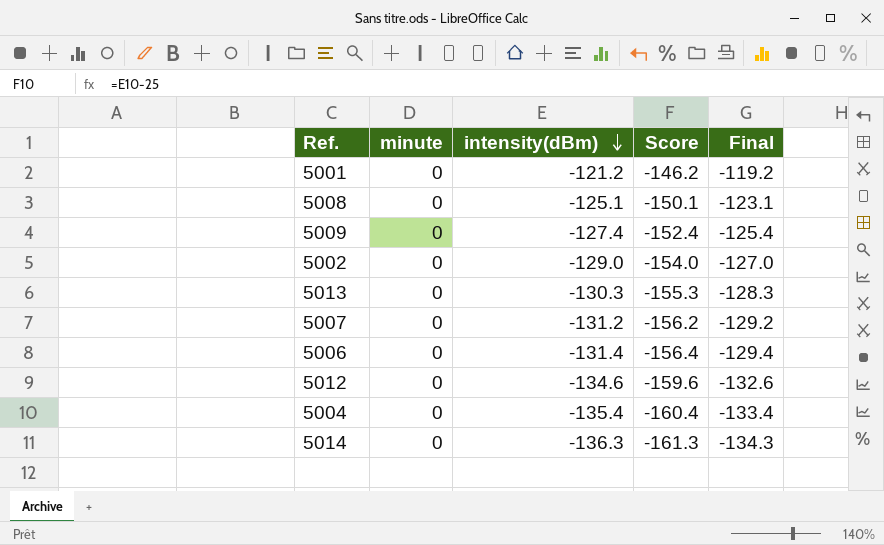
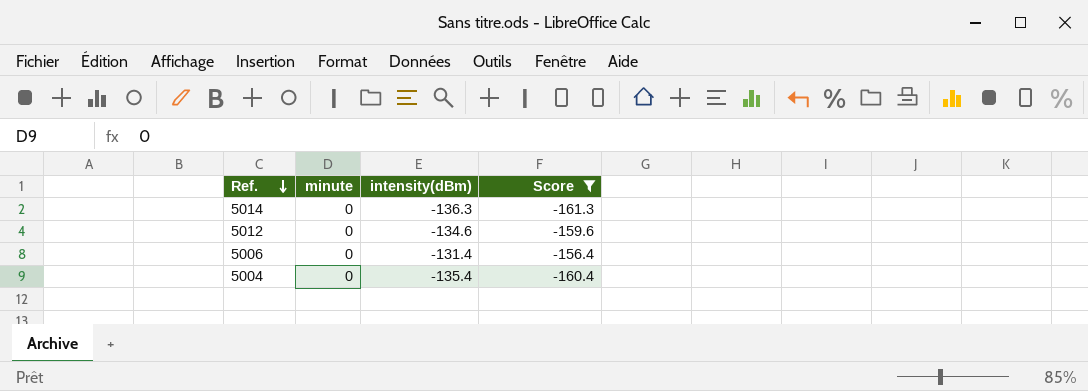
filter: none -> Score <= -156.4
row order: intensity(dBm) descending -> Ref. descending
column Final | formula: [intensity(dBm)] + 2 -> none

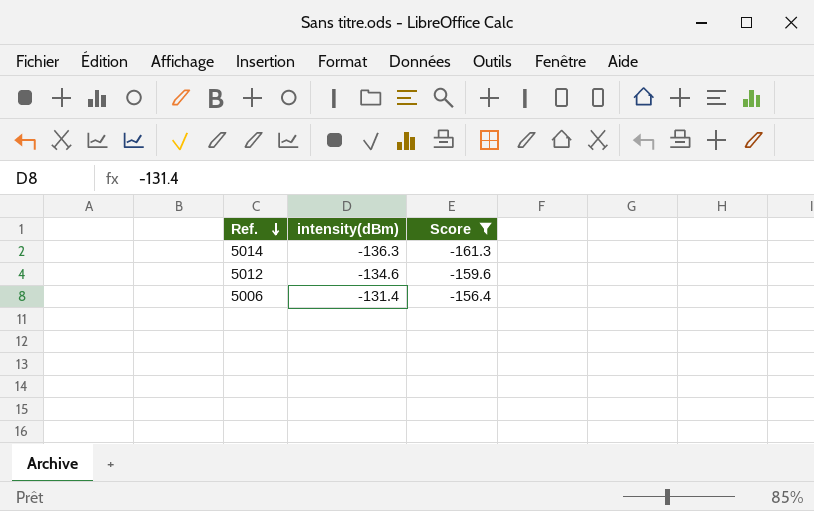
column minute | position: 2 -> none
row 5004: 0 | -135.4 | -160.4 -> none

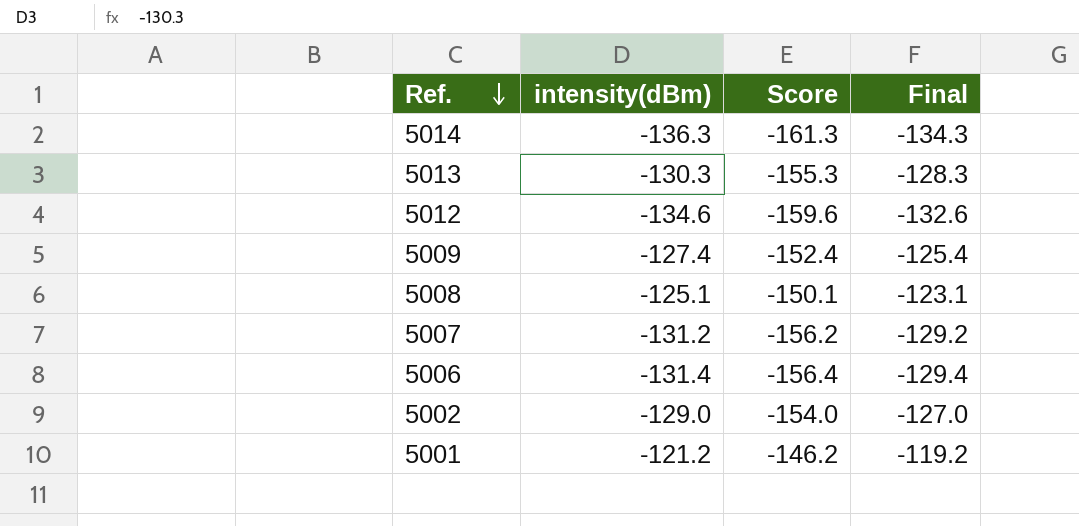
filter: Score <= -156.4 -> none
column Final | formula: none -> [intensity(dBm)] + 2

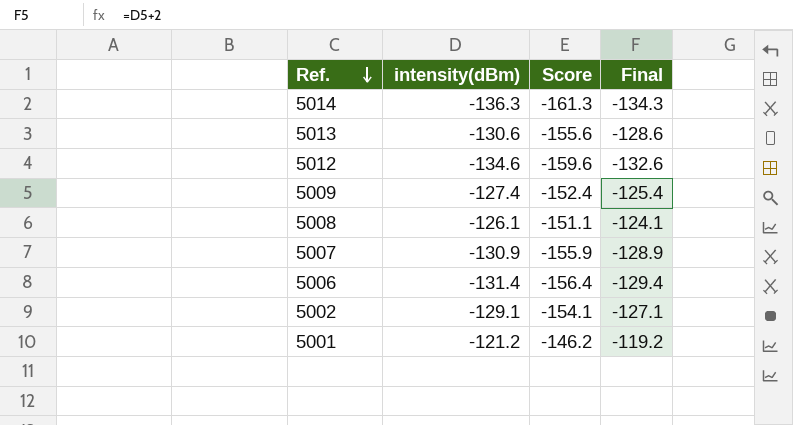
5013 | intensity(dBm): -130.3 -> -130.6
5013 | Score: -155.3 -> -155.6
5013 | Final: -128.3 -> -128.6
5008 | intensity(dBm): -125.1 -> -126.1
5008 | Score: -150.1 -> -151.1
5008 | Final: -123.1 -> -124.1
5007 | intensity(dBm): -131.2 -> -130.9
5007 | Score: -156.2 -> -155.9
5007 | Final: -129.2 -> -128.9
5002 | intensity(dBm): -129.0 -> -129.1
5002 | Score: -154.0 -> -154.1
5002 | Final: -127.0 -> -127.1

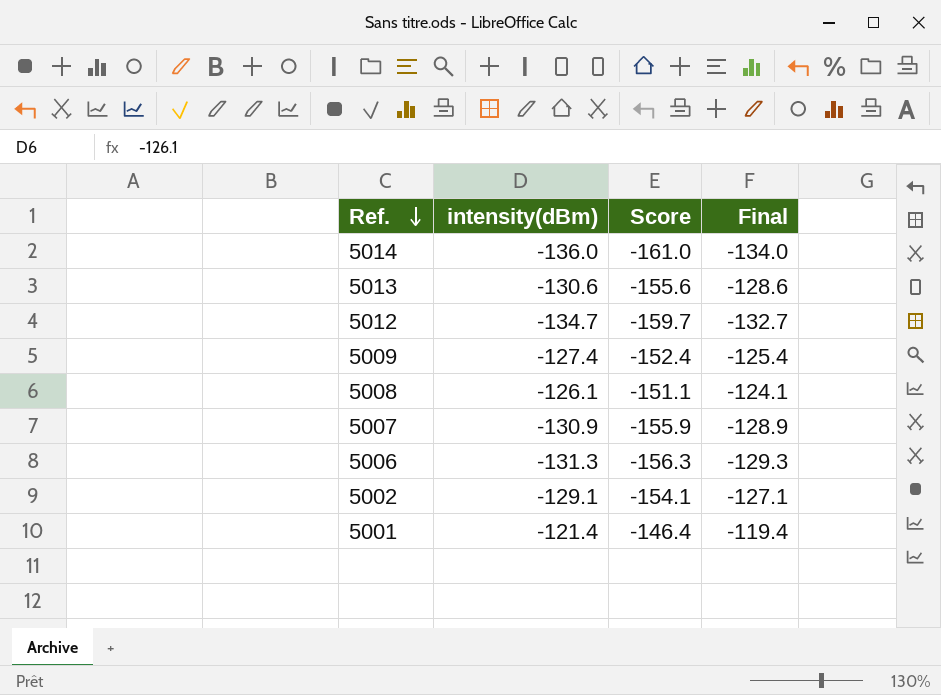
5014 | intensity(dBm): -136.3 -> -136.0
5014 | Score: -161.3 -> -161.0
5014 | Final: -134.3 -> -134.0
5012 | intensity(dBm): -134.6 -> -134.7
5012 | Score: -159.6 -> -159.7
5012 | Final: -132.6 -> -132.7
5006 | intensity(dBm): -131.4 -> -131.3
5006 | Score: -156.4 -> -156.3
5006 | Final: -129.4 -> -129.3
5001 | intensity(dBm): -121.2 -> -121.4
5001 | Score: -146.2 -> -146.4
5001 | Final: -119.2 -> -119.4

